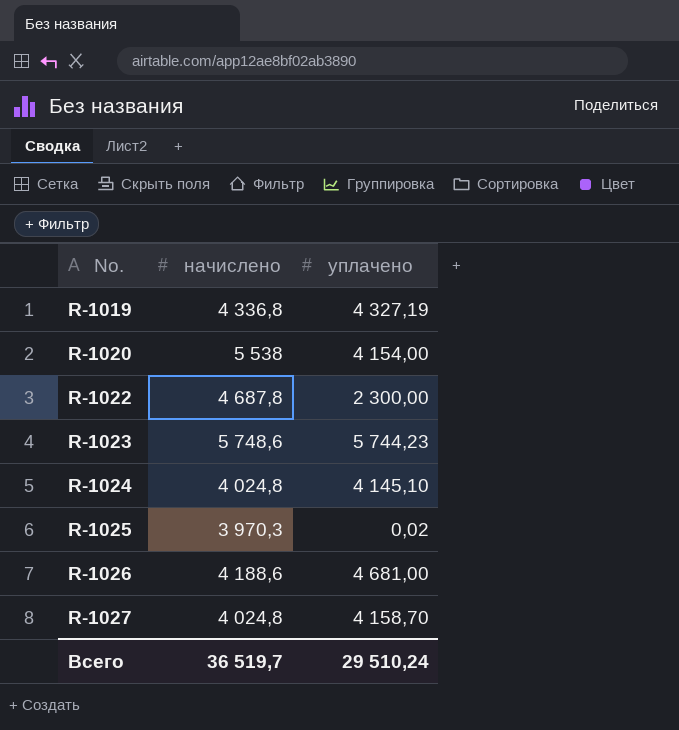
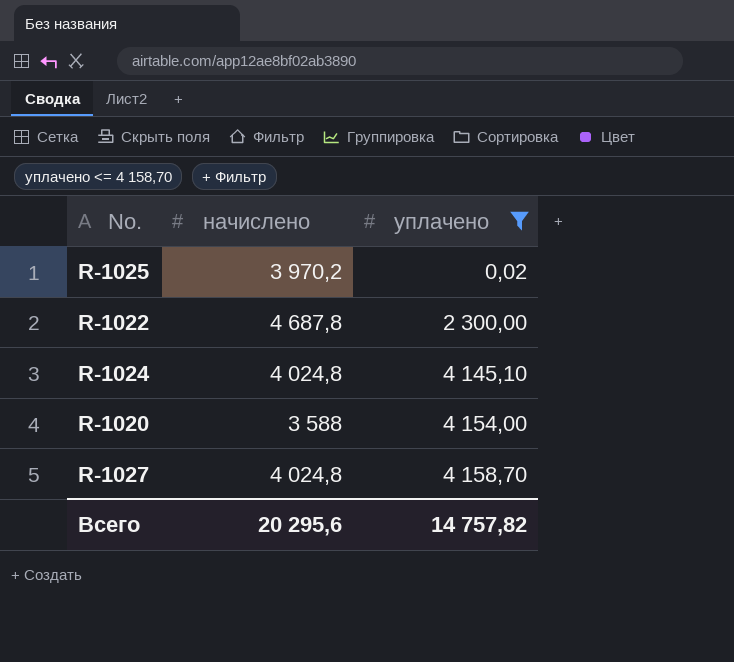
filter: none -> уплачено <= 4 158,70
row order: No. ascending -> уплачено ascending
R-1025 | начислено: 3 970,3 -> 3 970,2
R-1020 | начислено: 5 538 -> 3 588
Всего | начислено: 36 519,7 -> 20 295,6
Всего | уплачено: 29 510,24 -> 14 757,82

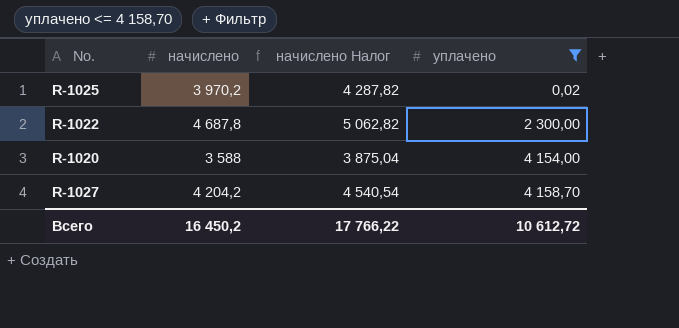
column начислено Налог | formula: none -> [начислено] * 1,08
row R-1024: 4 024,8 | 4 145,10 -> none
R-1027 | начислено: 4 024,8 -> 4 204,2
Всего | начислено: 20 295,6 -> 16 450,2
Всего | уплачено: 14 757,82 -> 10 612,72

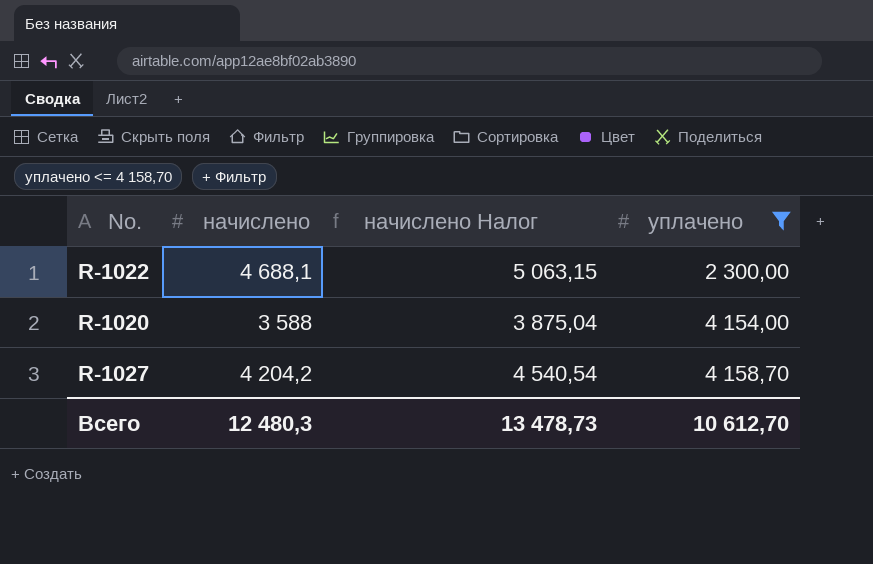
row R-1025: 3 970,2 | 4 287,82 | 0,02 -> none
R-1022 | начислено: 4 687,8 -> 4 688,1
R-1022 | начислено Налог: 5 062,82 -> 5 063,15
Всего | начислено: 16 450,2 -> 12 480,3
Всего | начислено Налог: 17 766,22 -> 13 478,73
Всего | уплачено: 10 612,72 -> 10 612,70

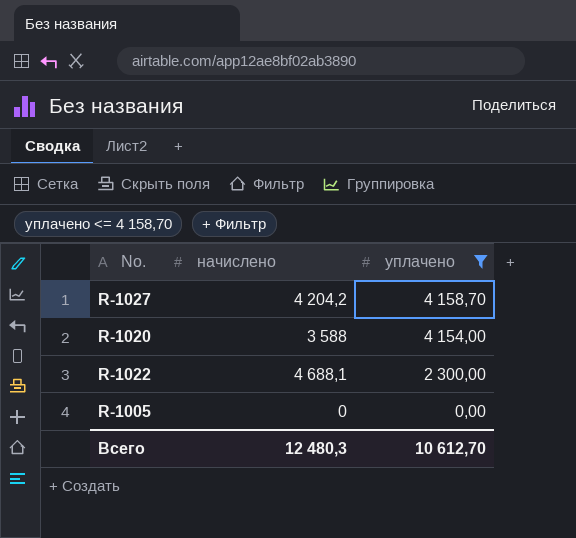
row order: уплачено ascending -> уплачено descending
column начислено Налог | formula: [начислено] * 1,08 -> none
row R-1005: none -> 0 | 0,00

